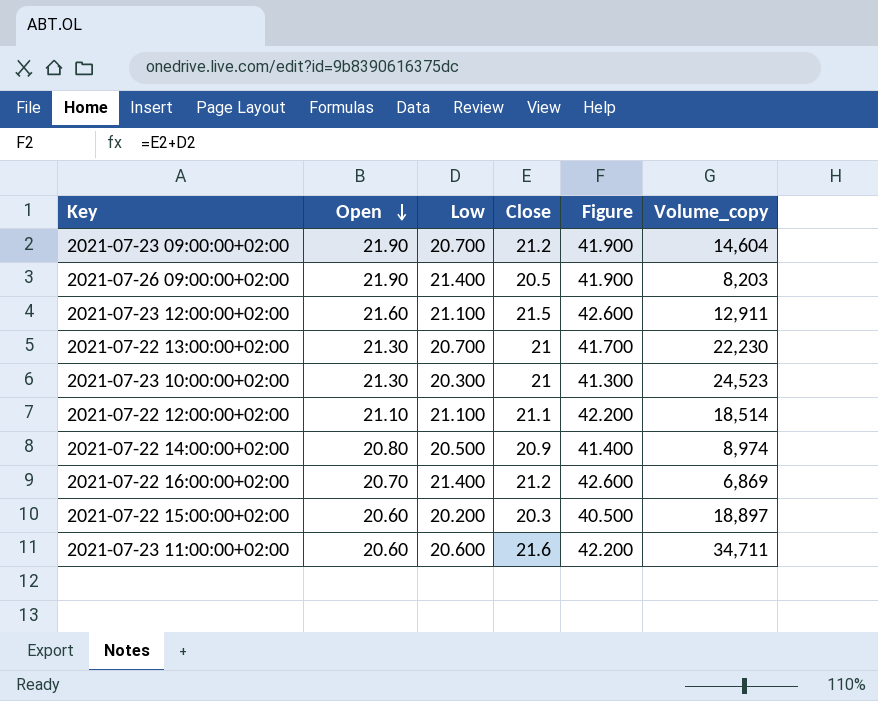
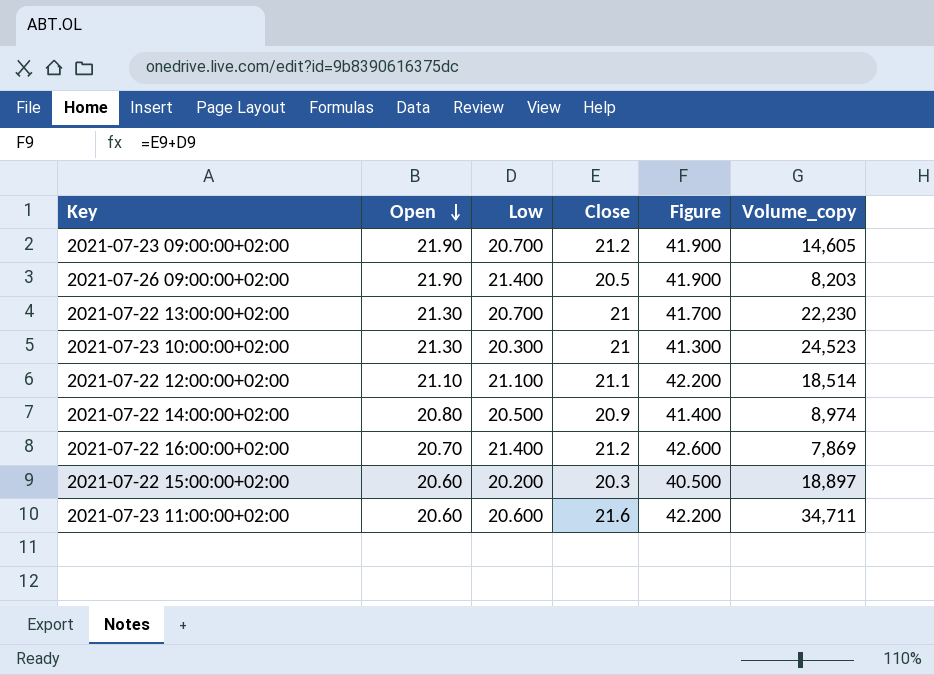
row 2021-07-23 12:00:00+02:00: 21.60 | 21.100 | 21.5 | 42.600 | 12,911 -> none
2021-07-23 09:00:00+02:00 | Volume_copy: 14,604 -> 14,605
2021-07-22 16:00:00+02:00 | Volume_copy: 6,869 -> 7,869

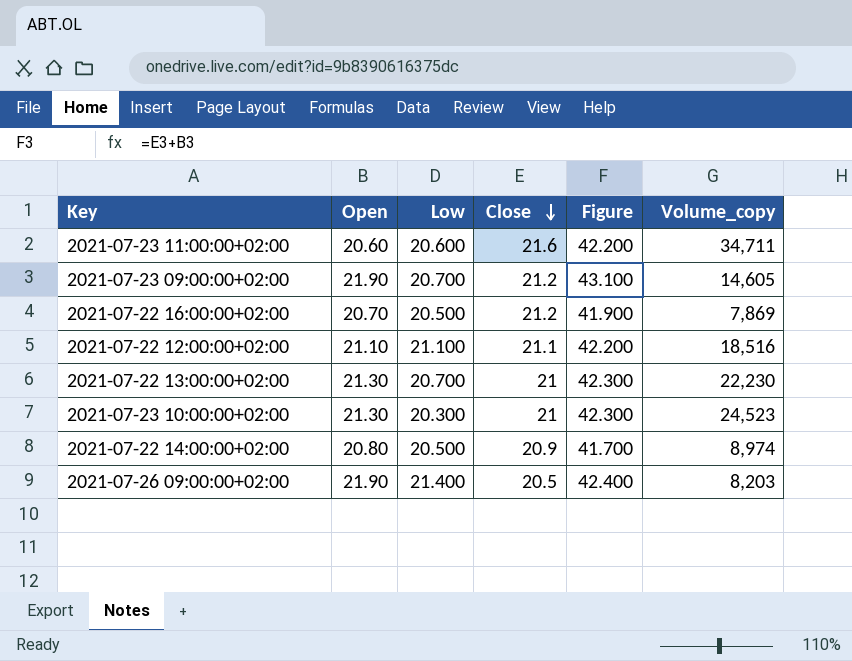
row order: Open descending -> Close descending
column Figure | formula: [Low] + [Close] -> [Open] + [Close]
row 2021-07-22 15:00:00+02:00: 20.60 | 20.200 | 20.3 | 40.500 | 18,897 -> none
2021-07-22 16:00:00+02:00 | Low: 21.400 -> 20.500
2021-07-22 12:00:00+02:00 | Volume_copy: 18,514 -> 18,516

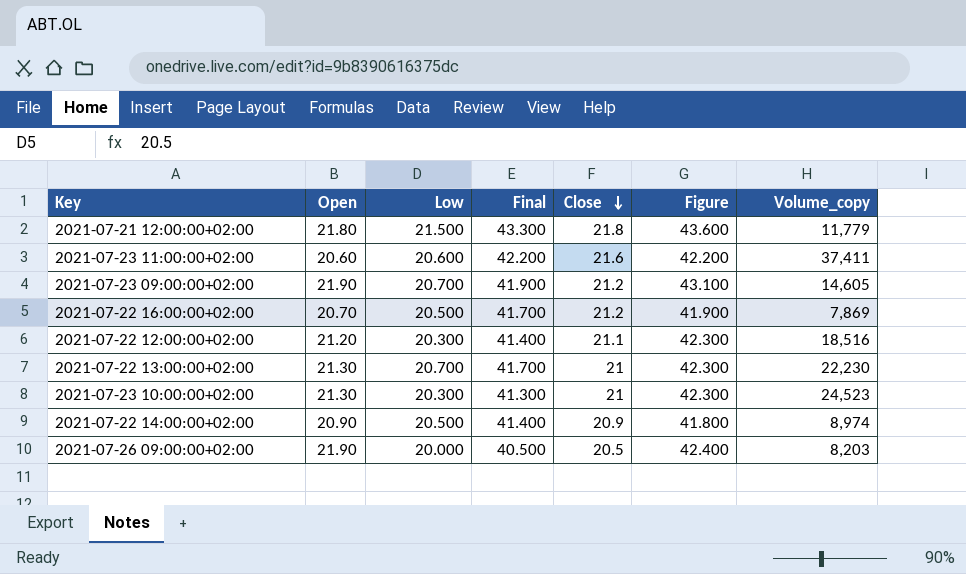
column Final | formula: none -> [Low] + [Close]
row 2021-07-21 12:00:00+02:00: none -> 21.80 | 21.500 | 43.300 | 21.8 | 43.600 | 11,779
2021-07-23 11:00:00+02:00 | Volume_copy: 34,711 -> 37,411
2021-07-22 12:00:00+02:00 | Open: 21.10 -> 21.20
2021-07-22 12:00:00+02:00 | Low: 21.100 -> 20.300
2021-07-22 12:00:00+02:00 | Figure: 42.200 -> 42.300
2021-07-22 14:00:00+02:00 | Open: 20.80 -> 20.90
2021-07-22 14:00:00+02:00 | Figure: 41.700 -> 41.800
2021-07-26 09:00:00+02:00 | Low: 21.400 -> 20.000

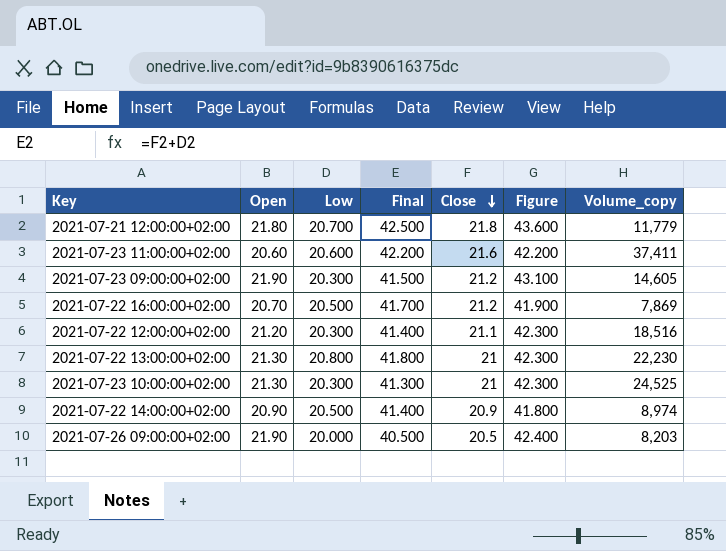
2021-07-21 12:00:00+02:00 | Low: 21.500 -> 20.700
2021-07-21 12:00:00+02:00 | Final: 43.300 -> 42.500
2021-07-23 09:00:00+02:00 | Low: 20.700 -> 20.300
2021-07-23 09:00:00+02:00 | Final: 41.900 -> 41.500
2021-07-22 13:00:00+02:00 | Low: 20.700 -> 20.800
2021-07-22 13:00:00+02:00 | Final: 41.700 -> 41.800
2021-07-23 10:00:00+02:00 | Volume_copy: 24,523 -> 24,525

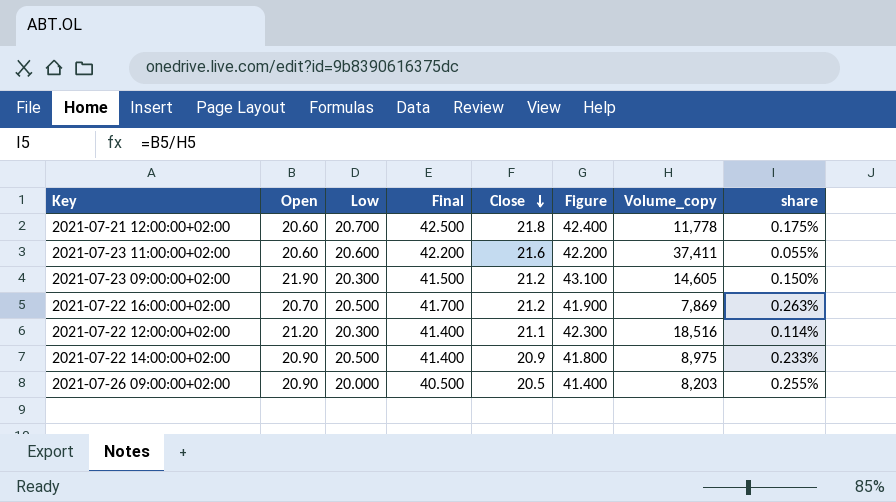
column share | formula: none -> [Open] / [Volume_copy]
row 2021-07-22 13:00:00+02:00: 21.30 | 20.800 | 41.800 | 21 | 42.300 | 22,230 -> none
row 2021-07-23 10:00:00+02:00: 21.30 | 20.300 | 41.300 | 21 | 42.300 | 24,525 -> none
2021-07-21 12:00:00+02:00 | Open: 21.80 -> 20.60
2021-07-21 12:00:00+02:00 | Figure: 43.600 -> 42.400
2021-07-21 12:00:00+02:00 | Volume_copy: 11,779 -> 11,778
2021-07-22 14:00:00+02:00 | Volume_copy: 8,974 -> 8,975
2021-07-26 09:00:00+02:00 | Open: 21.90 -> 20.90
2021-07-26 09:00:00+02:00 | Figure: 42.400 -> 41.400

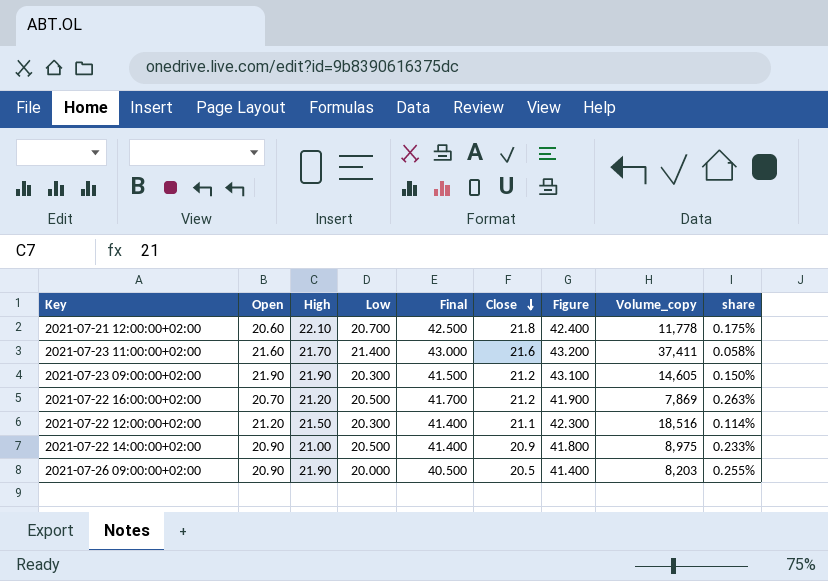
column High | position: none -> 3
2021-07-23 11:00:00+02:00 | Open: 20.60 -> 21.60
2021-07-23 11:00:00+02:00 | Low: 20.600 -> 21.400
2021-07-23 11:00:00+02:00 | Final: 42.200 -> 43.000
2021-07-23 11:00:00+02:00 | Figure: 42.200 -> 43.200
2021-07-23 11:00:00+02:00 | share: 0.055% -> 0.058%

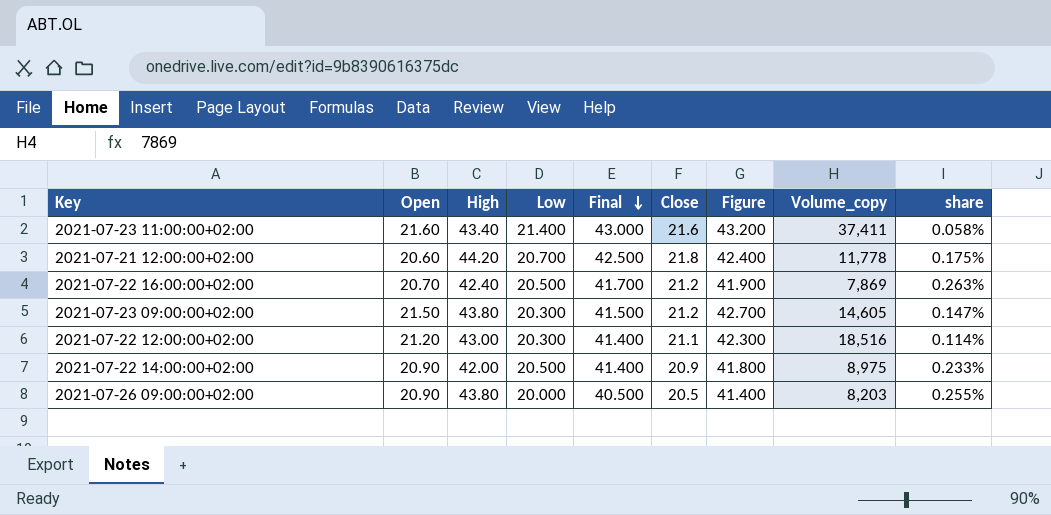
row order: Close descending -> Final descending
2021-07-23 11:00:00+02:00 | High: 21.70 -> 43.40
2021-07-21 12:00:00+02:00 | High: 22.10 -> 44.20
2021-07-22 16:00:00+02:00 | High: 21.20 -> 42.40
2021-07-23 09:00:00+02:00 | Open: 21.90 -> 21.50
2021-07-23 09:00:00+02:00 | High: 21.90 -> 43.80
2021-07-23 09:00:00+02:00 | Figure: 43.100 -> 42.700
2021-07-23 09:00:00+02:00 | share: 0.150% -> 0.147%
2021-07-22 12:00:00+02:00 | High: 21.50 -> 43.00
2021-07-22 14:00:00+02:00 | High: 21.00 -> 42.00
2021-07-26 09:00:00+02:00 | High: 21.90 -> 43.80

